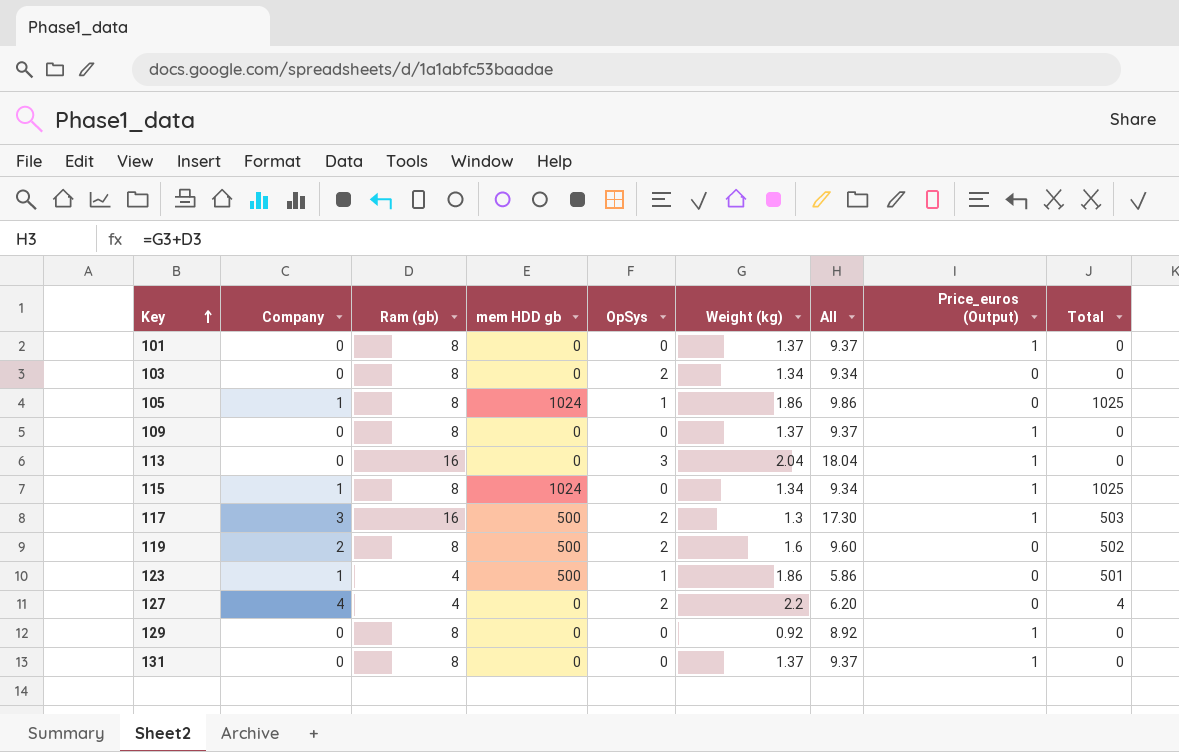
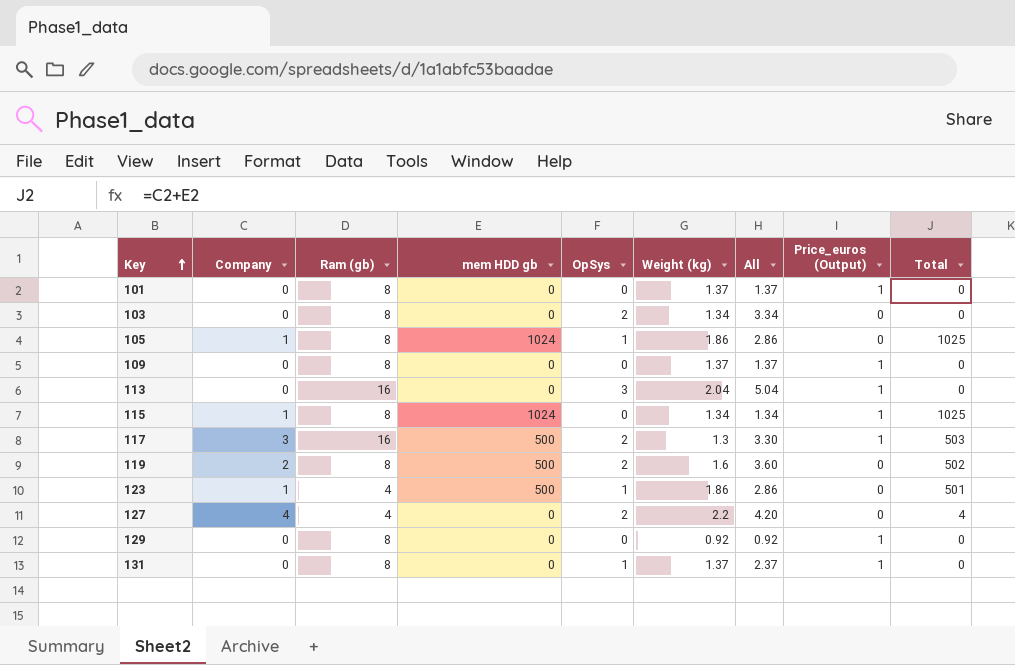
column All | formula: [Ram (gb)] + [Weight (kg)] -> [OpSys] + [Weight (kg)]
131 | OpSys: 0 -> 1

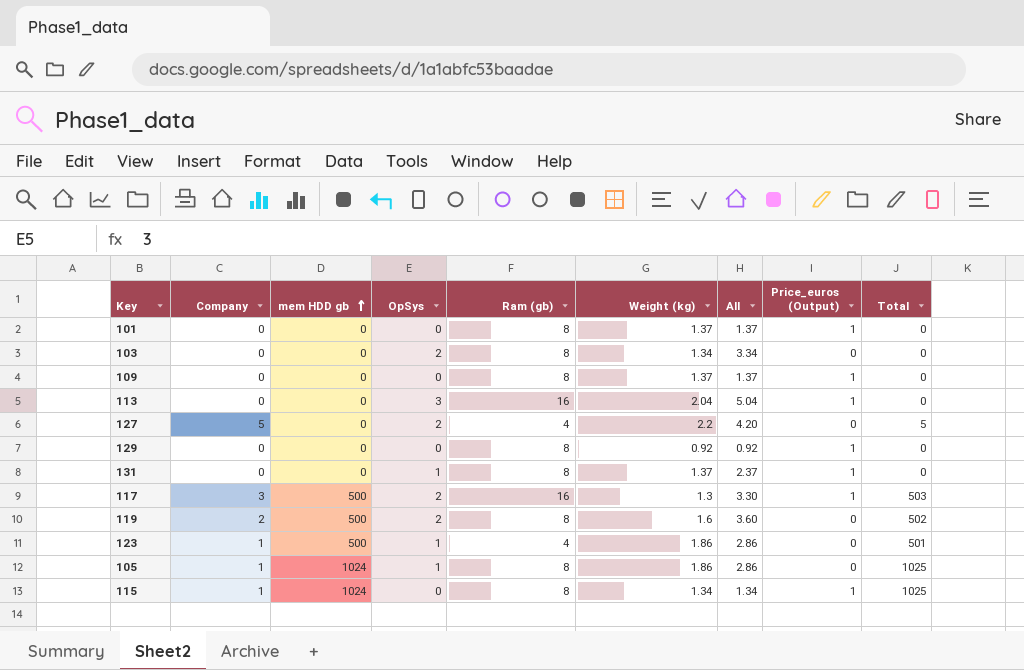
row order: Key ascending -> mem HDD gb ascending
column Ram (gb) | position: 3 -> 5
127 | Company: 4 -> 5
127 | Total: 4 -> 5

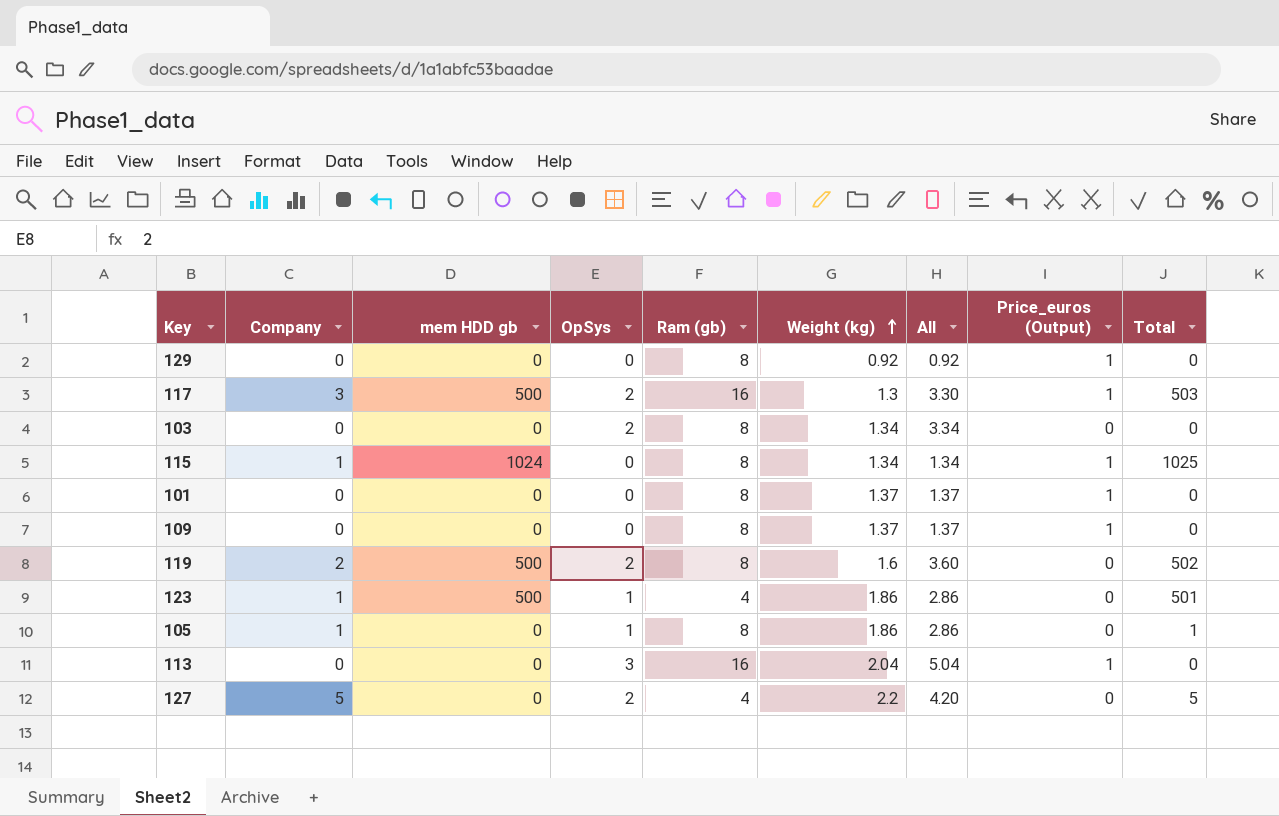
row order: mem HDD gb ascending -> Weight (kg) ascending
row 131: 0 | 0 | 1 | 8 | 1.37 | 2.37 | 1 | 0 -> none
105 | mem HDD gb: 1024 -> 0
105 | Total: 1025 -> 1

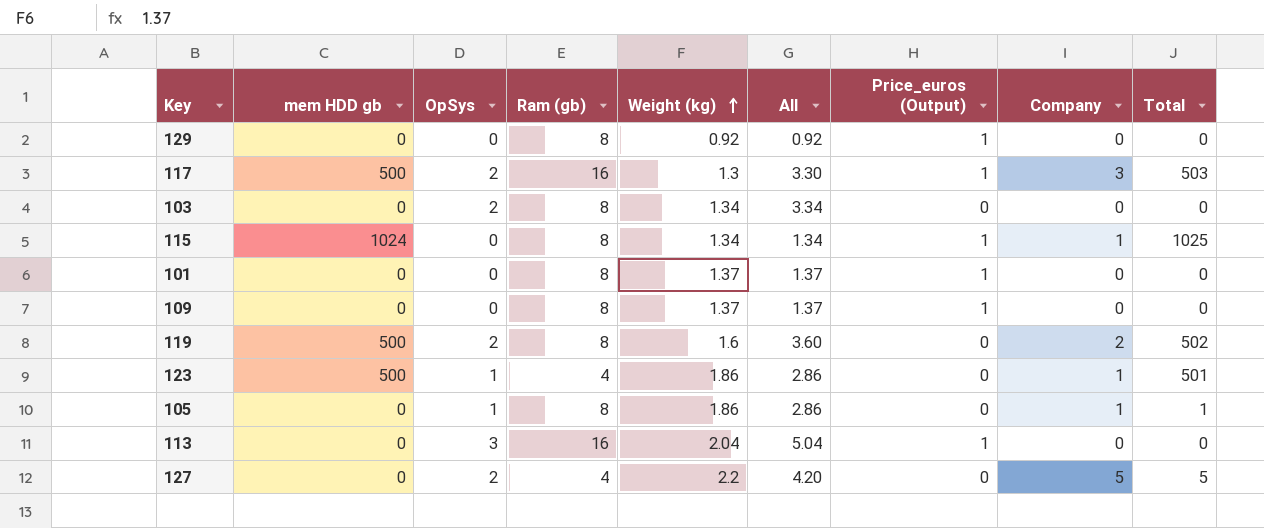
column Company | position: 2 -> 8

